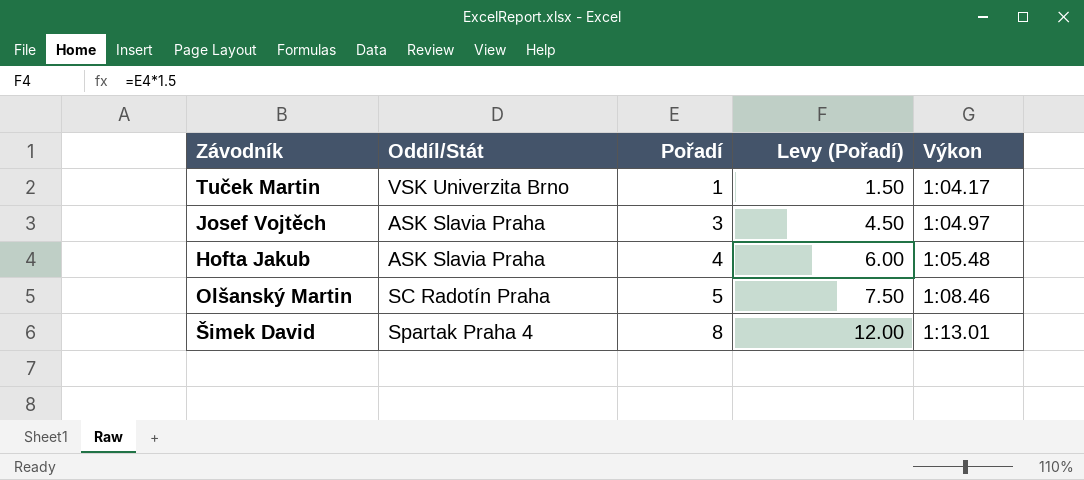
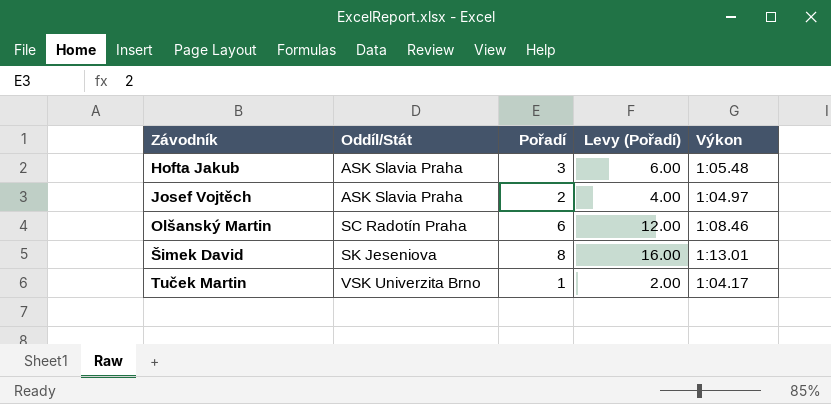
row order: Pořadí ascending -> Závodník ascending
column Levy (Pořadí) | formula: [Pořadí] * 1.5 -> [Pořadí] * 2
Hofta Jakub | Pořadí: 4 -> 3
Josef Vojtěch | Pořadí: 3 -> 2
Olšanský Martin | Pořadí: 5 -> 6
Šimek David | Oddíl/Stát: Spartak Praha 4 -> SK Jeseniova

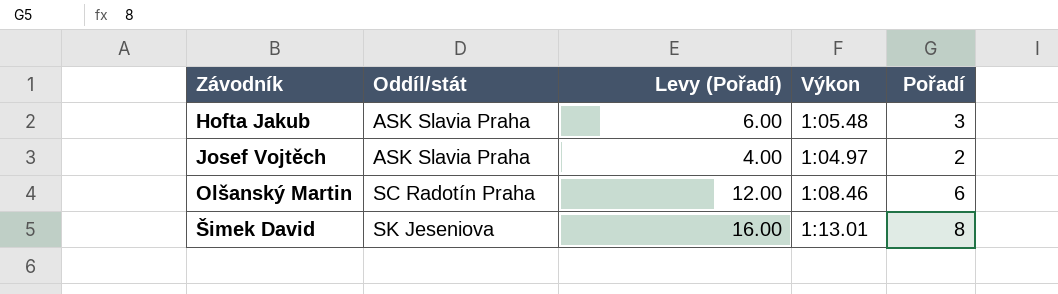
column name: Oddíl/Stát -> Oddíl/stát
column Pořadí | position: 3 -> 5
row Tuček Martin: VSK Univerzita Brno | 1 | 2.00 | 1:04.17 -> none

